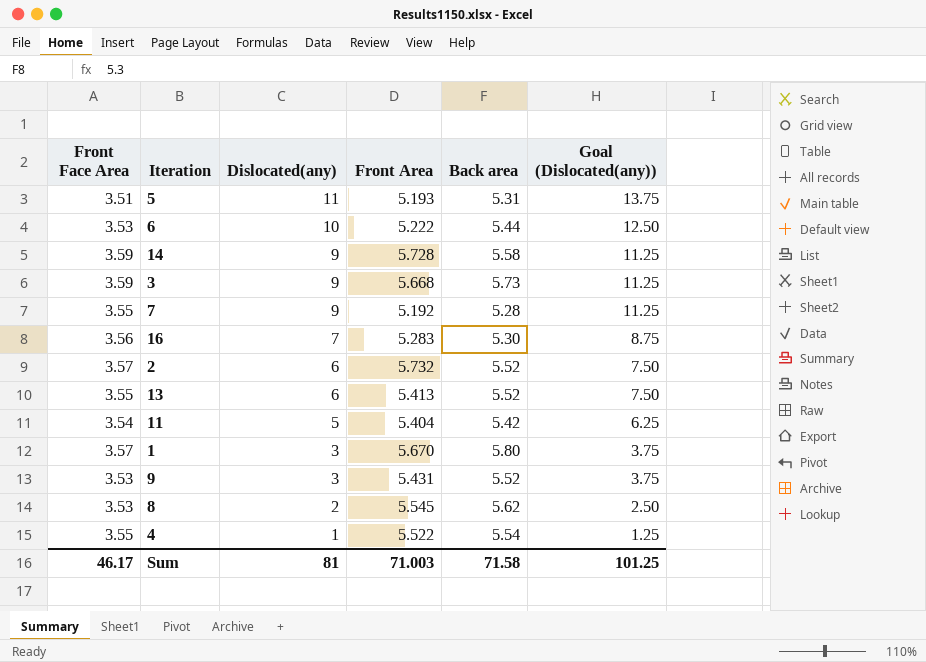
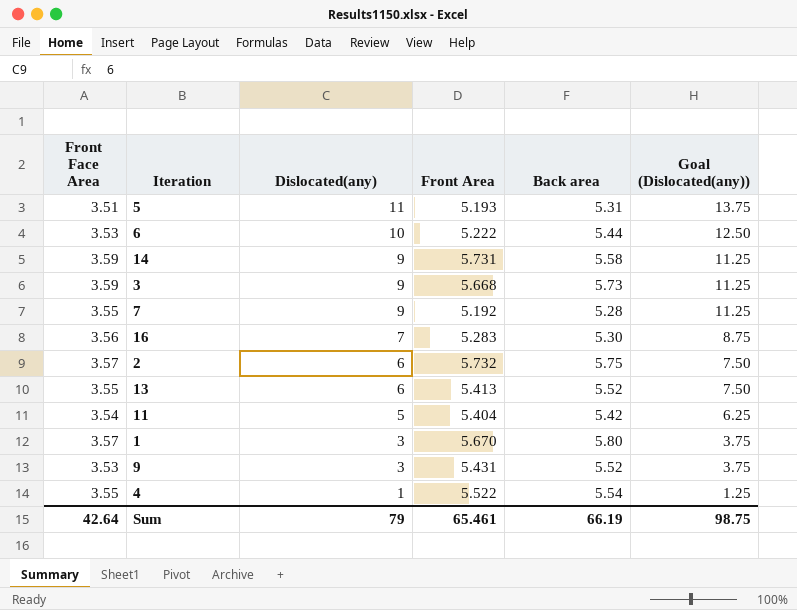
row 8: 3.53 | 2 | 5.545 | 5.62 | 2.50 -> none
14 | Front Area: 5.728 -> 5.731
2 | Back area: 5.52 -> 5.75
Sum | Front Face Area: 46.17 -> 42.64
Sum | Dislocated(any): 81 -> 79
Sum | Front Area: 71.003 -> 65.461
Sum | Back area: 71.58 -> 66.19
Sum | Goal (Dislocated(any)): 101.25 -> 98.75

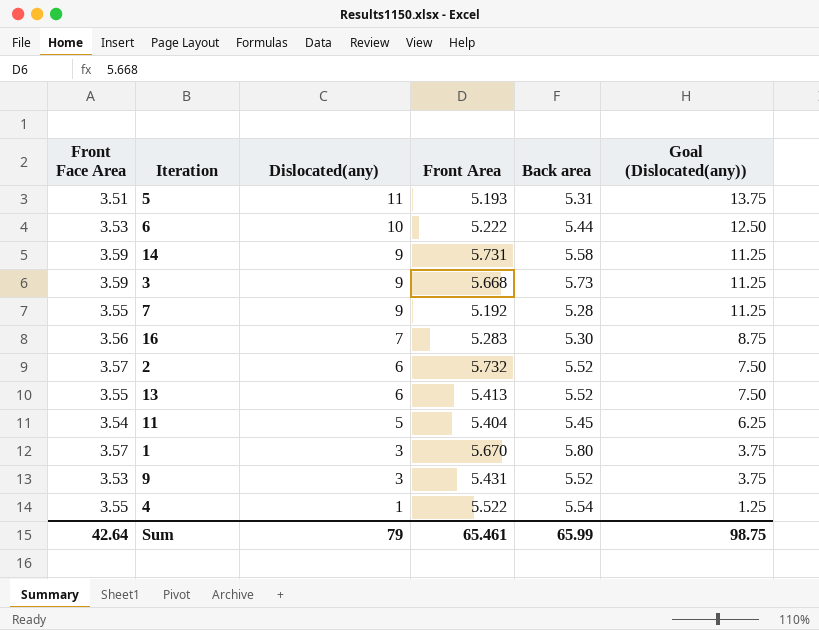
2 | Back area: 5.75 -> 5.52
11 | Back area: 5.42 -> 5.45
Sum | Back area: 66.19 -> 65.99

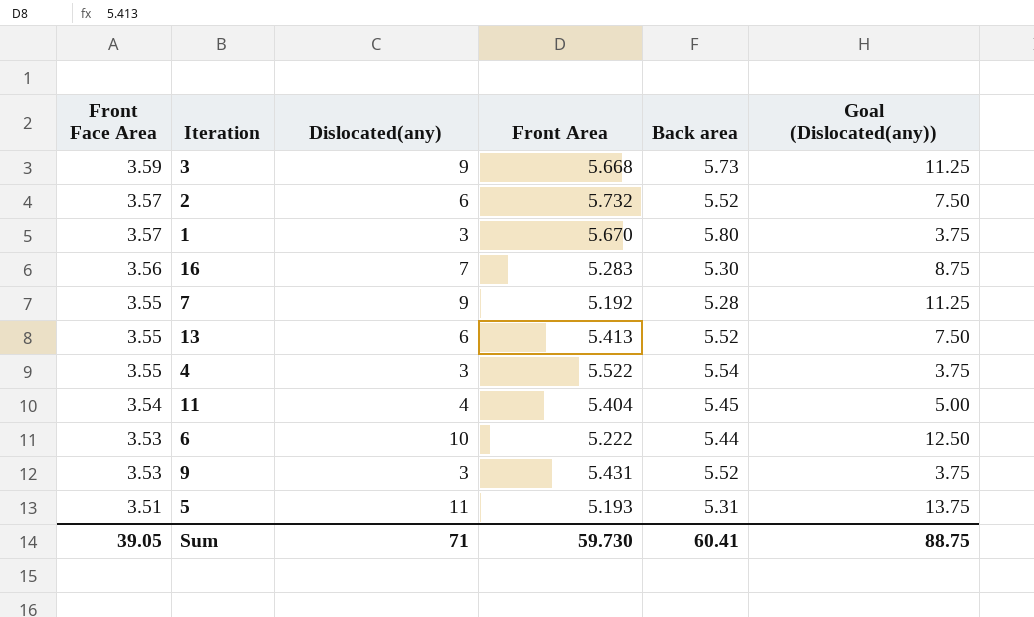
row order: Dislocated(any) descending -> Front Face Area descending
row 14: 3.59 | 9 | 5.731 | 5.58 | 11.25 -> none
4 | Dislocated(any): 1 -> 3
4 | Goal (Dislocated(any)): 1.25 -> 3.75
11 | Dislocated(any): 5 -> 4
11 | Goal (Dislocated(any)): 6.25 -> 5.00
Sum | Front Face Area: 42.64 -> 39.05
Sum | Dislocated(any): 79 -> 71
Sum | Front Area: 65.461 -> 59.730
Sum | Back area: 65.99 -> 60.41
Sum | Goal (Dislocated(any)): 98.75 -> 88.75

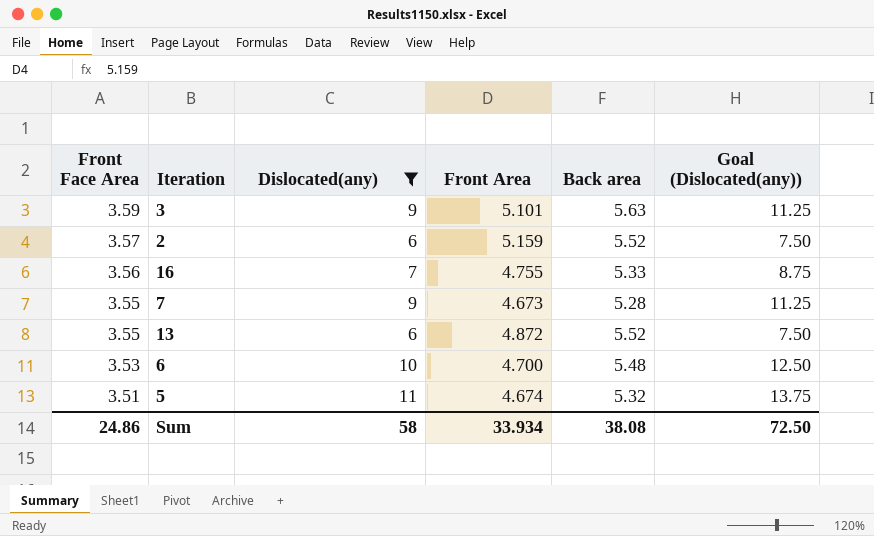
filter: none -> Dislocated(any) >= 6
3 | Front Area: 5.668 -> 5.101
3 | Back area: 5.73 -> 5.63
2 | Front Area: 5.732 -> 5.159
16 | Front Area: 5.283 -> 4.755
16 | Back area: 5.30 -> 5.33
7 | Front Area: 5.192 -> 4.673
13 | Front Area: 5.413 -> 4.872
6 | Front Area: 5.222 -> 4.700
6 | Back area: 5.44 -> 5.48
5 | Front Area: 5.193 -> 4.674
5 | Back area: 5.31 -> 5.32
Sum | Front Face Area: 39.05 -> 24.86
Sum | Dislocated(any): 71 -> 58
Sum | Front Area: 59.730 -> 33.934
Sum | Back area: 60.41 -> 38.08
Sum | Goal (Dislocated(any)): 88.75 -> 72.50

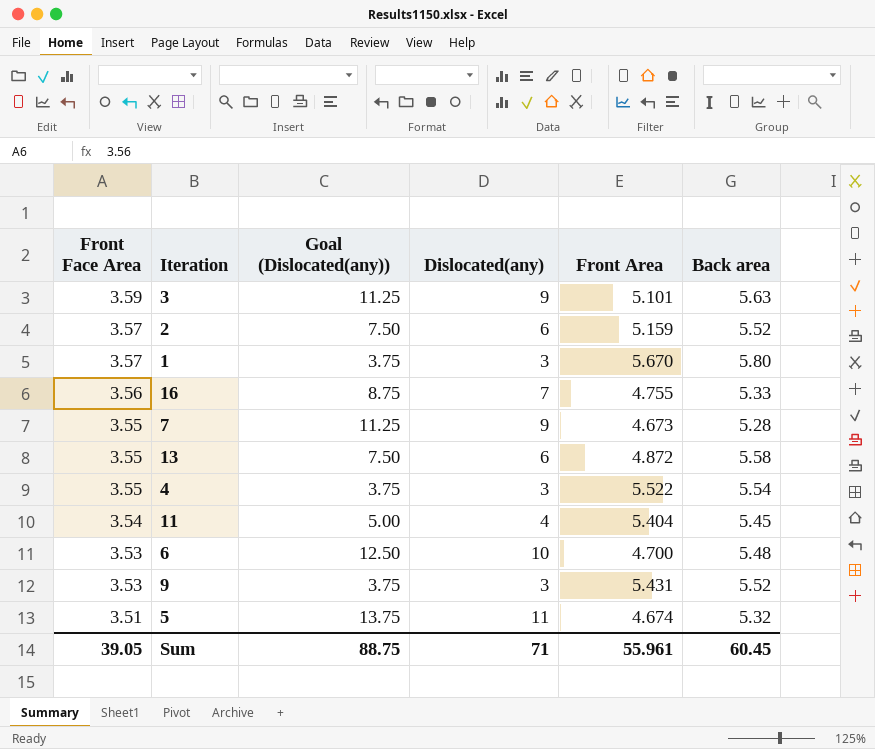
filter: Dislocated(any) >= 6 -> none
column Goal (Dislocated(any)) | position: 6 -> 3
13 | Back area: 5.52 -> 5.58
Sum | Front Face Area: 24.86 -> 39.05
Sum | Goal (Dislocated(any)): 72.50 -> 88.75
Sum | Dislocated(any): 58 -> 71
Sum | Front Area: 33.934 -> 55.961
Sum | Back area: 38.08 -> 60.45

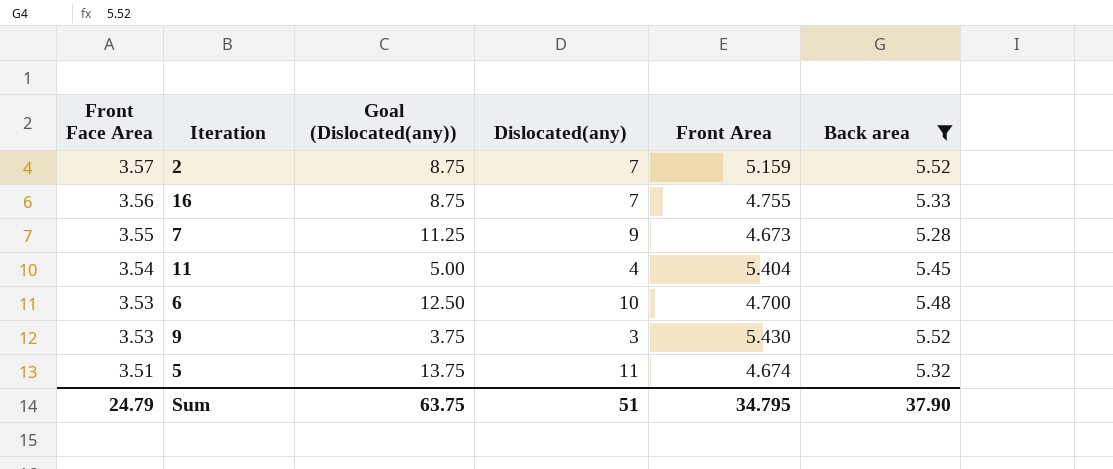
filter: none -> Back area <= 5.52
2 | Goal (Dislocated(any)): 7.50 -> 8.75
2 | Dislocated(any): 6 -> 7
9 | Front Area: 5.431 -> 5.430
Sum | Front Face Area: 39.05 -> 24.79
Sum | Goal (Dislocated(any)): 88.75 -> 63.75
Sum | Dislocated(any): 71 -> 51
Sum | Front Area: 55.961 -> 34.795
Sum | Back area: 60.45 -> 37.90

